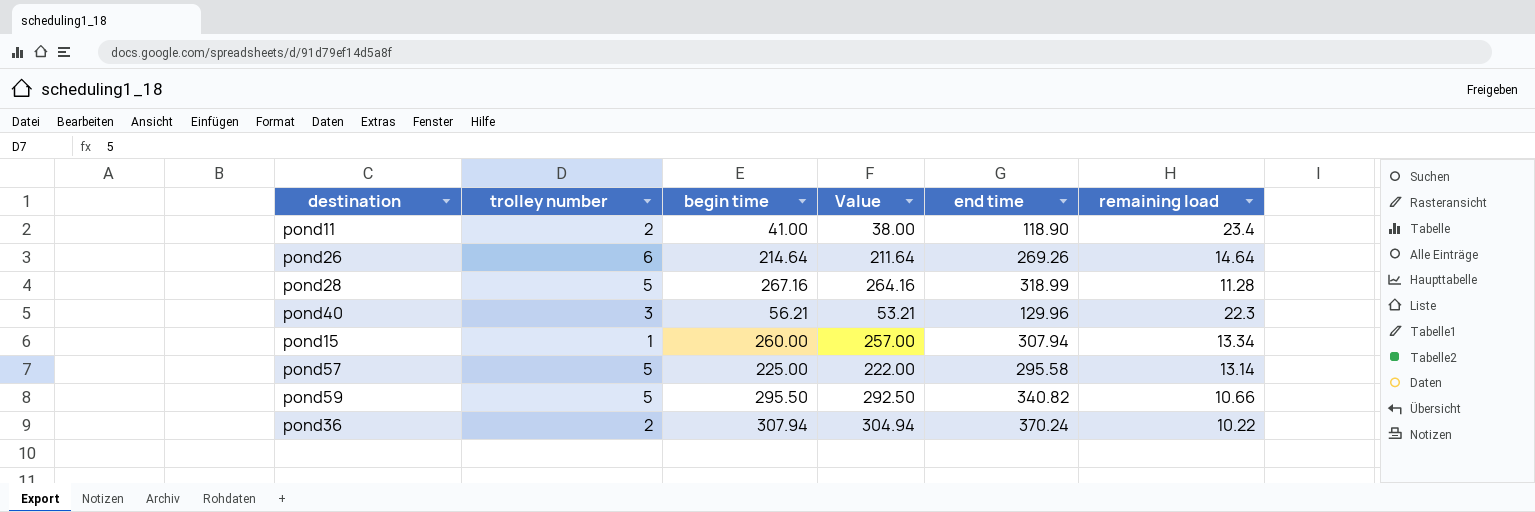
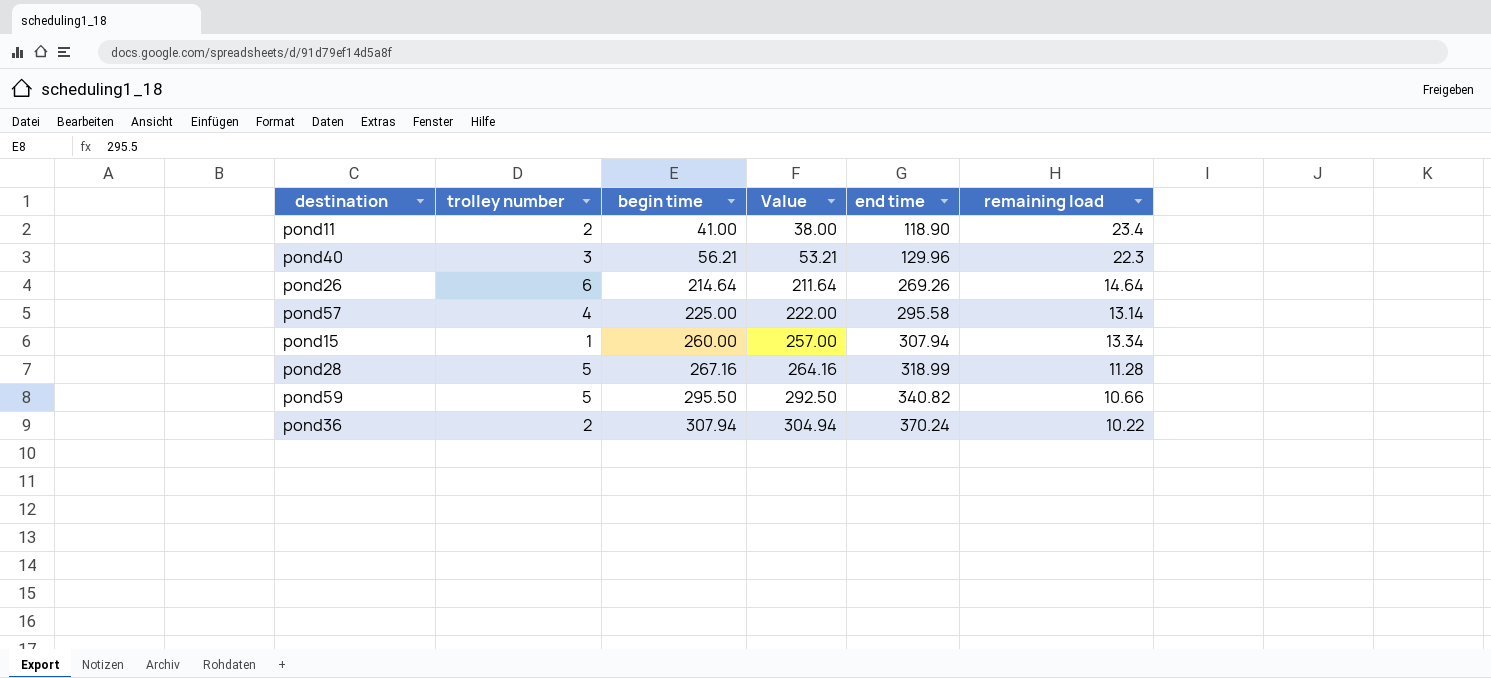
row order: none -> begin time ascending
pond57 | trolley number: 5 -> 4

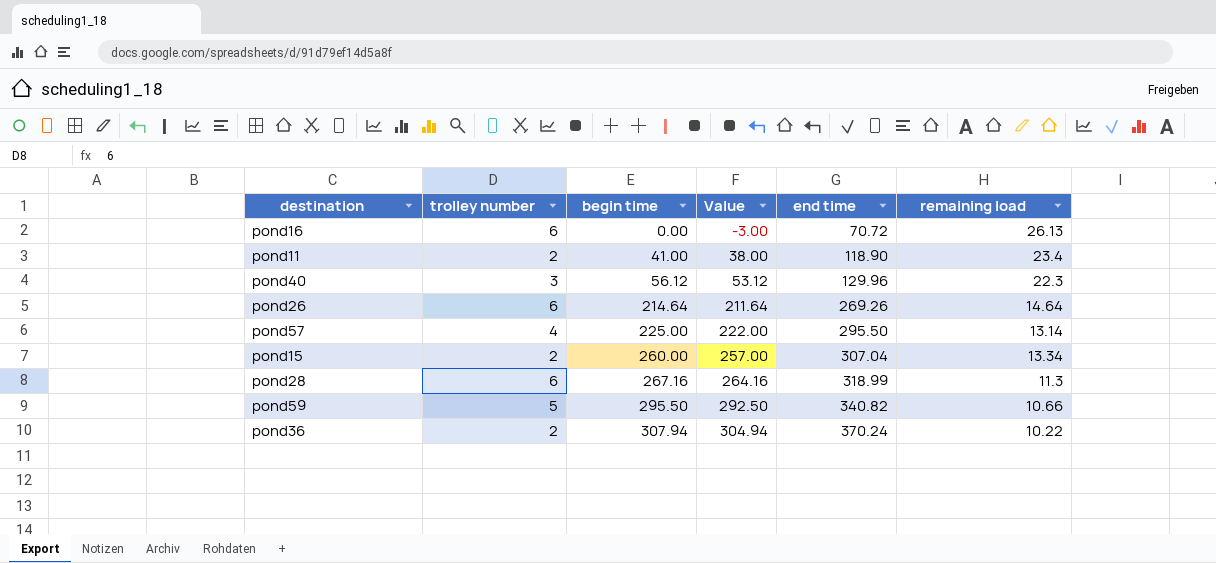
row pond16: none -> 6 | 0.00 | -3.00 | 70.72 | 26.13
pond40 | begin time: 56.21 -> 56.12
pond40 | Value: 53.21 -> 53.12
pond57 | end time: 295.58 -> 295.50
pond15 | trolley number: 1 -> 2
pond15 | end time: 307.94 -> 307.04
pond28 | trolley number: 5 -> 6
pond28 | remaining load: 11.28 -> 11.3

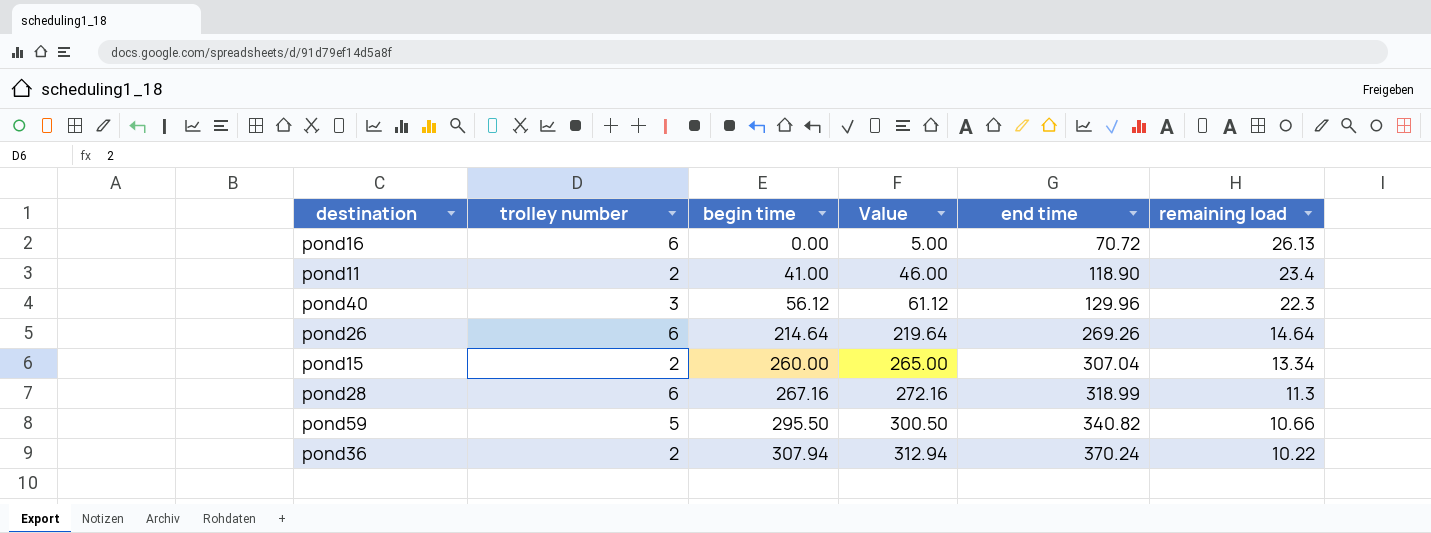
column Value | formula: [begin time] - 3 -> [begin time] + 5
row pond57: 4 | 225.00 | 222.00 | 295.50 | 13.14 -> none

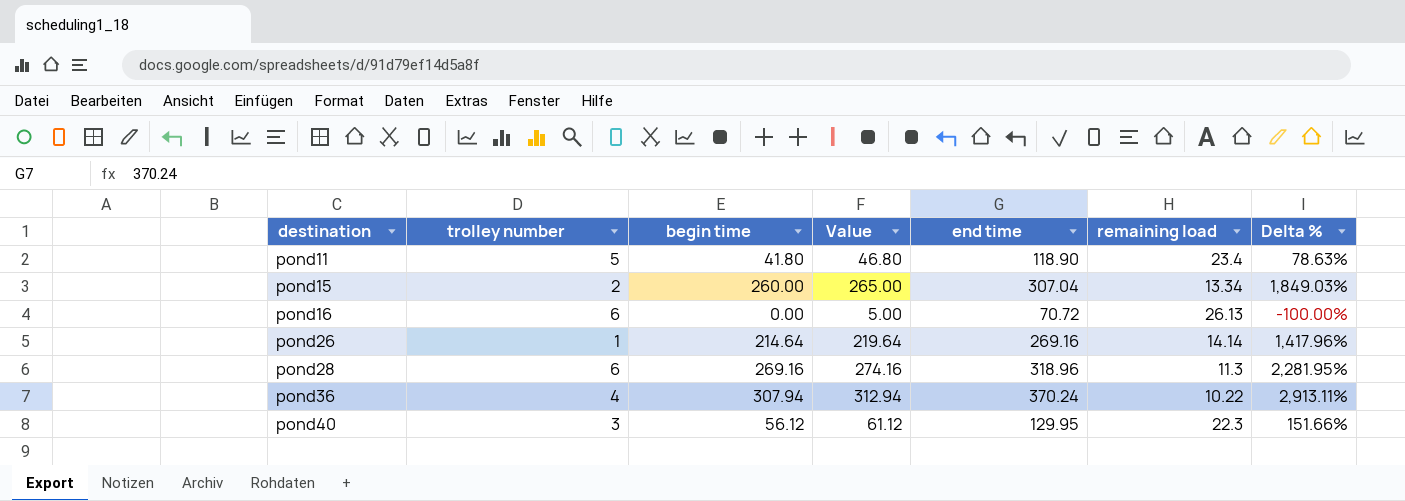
row order: begin time ascending -> destination ascending
column Delta % | formula: none -> ([begin time] - [remaining load]) / [remaining load]
row pond59: 5 | 295.50 | 300.50 | 340.82 | 10.66 -> none
pond11 | trolley number: 2 -> 5
pond11 | begin time: 41.00 -> 41.80
pond11 | Value: 46.00 -> 46.80
pond26 | trolley number: 6 -> 1
pond26 | end time: 269.26 -> 269.16
pond26 | remaining load: 14.64 -> 14.14
pond28 | begin time: 267.16 -> 269.16
pond28 | Value: 272.16 -> 274.16
pond28 | end time: 318.99 -> 318.96
pond36 | trolley number: 2 -> 4
pond40 | end time: 129.96 -> 129.95

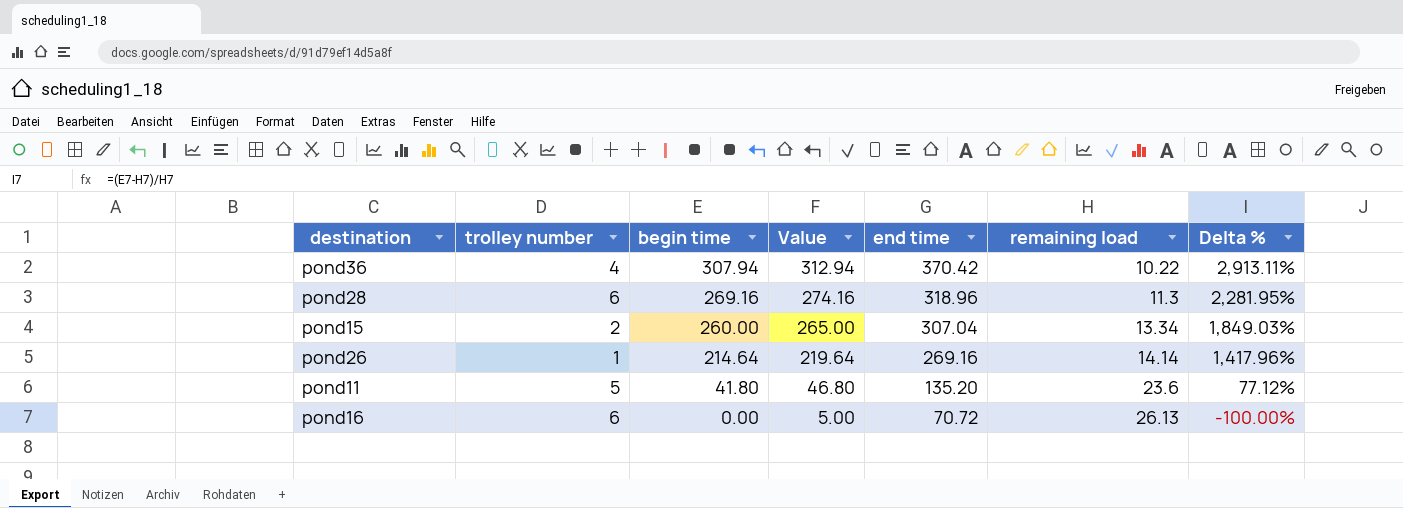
row order: destination ascending -> begin time descending
row pond40: 3 | 56.12 | 61.12 | 129.95 | 22.3 | 151.66% -> none
pond36 | end time: 370.24 -> 370.42
pond11 | end time: 118.90 -> 135.20
pond11 | remaining load: 23.4 -> 23.6
pond11 | Delta %: 78.63% -> 77.12%

